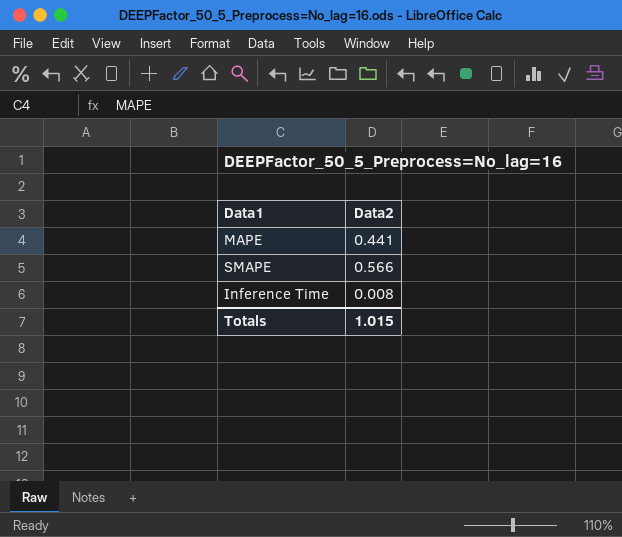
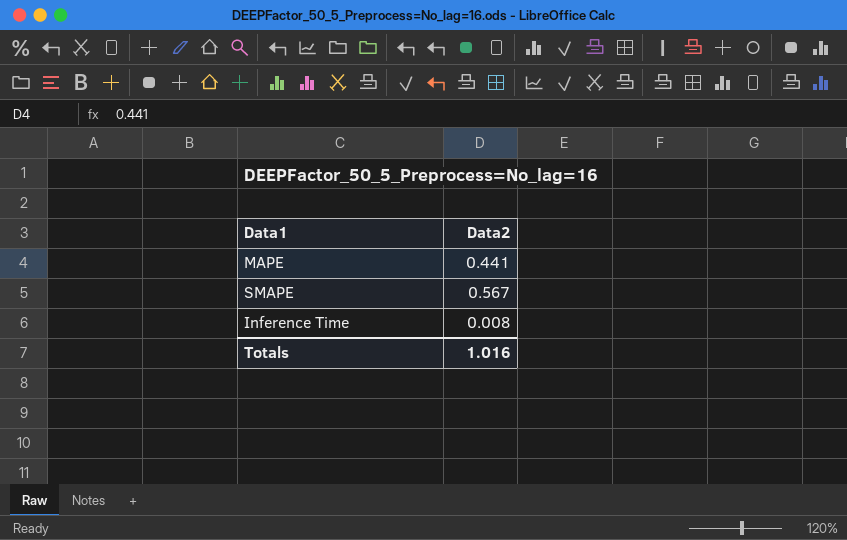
SMAPE | Data2: 0.566 -> 0.567
Totals | Data2: 1.015 -> 1.016

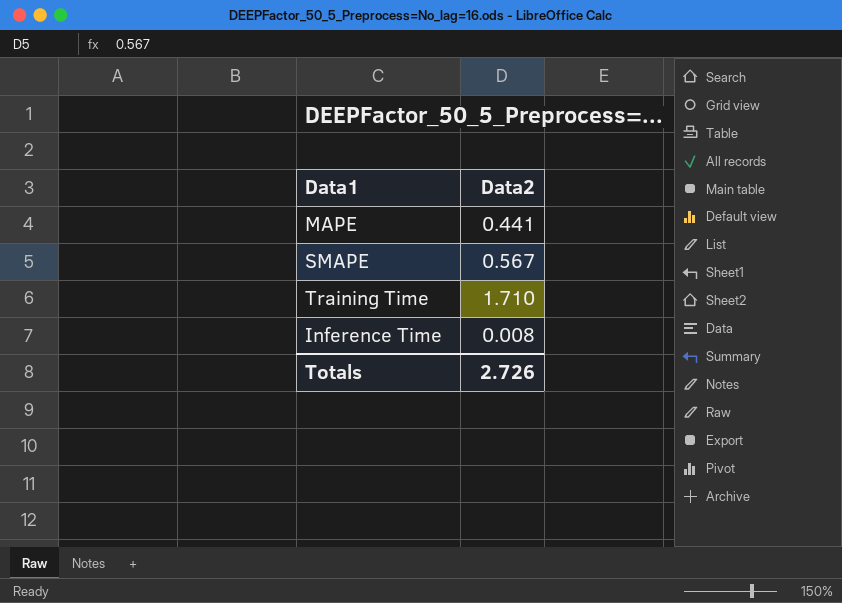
row Training Time: none -> 1.710
Totals | Data2: 1.016 -> 2.726

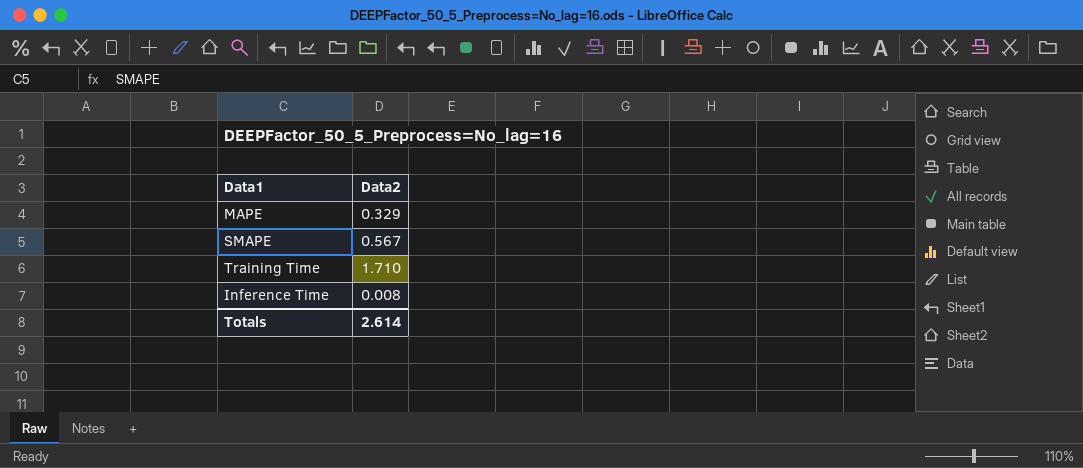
MAPE | Data2: 0.441 -> 0.329
Totals | Data2: 2.726 -> 2.614

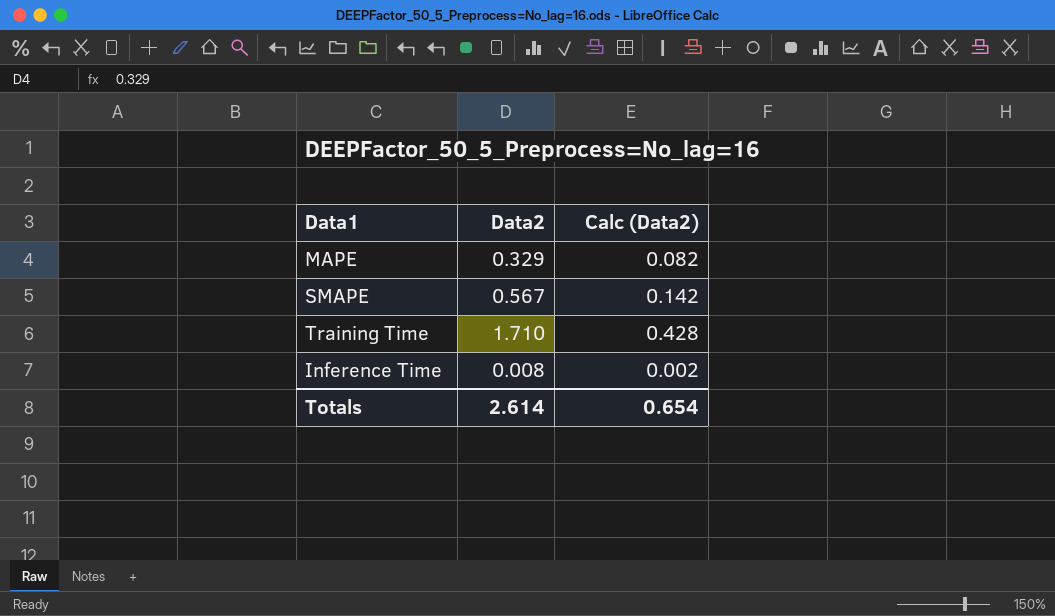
column Calc (Data2) | formula: none -> [Data2] * 0.25

